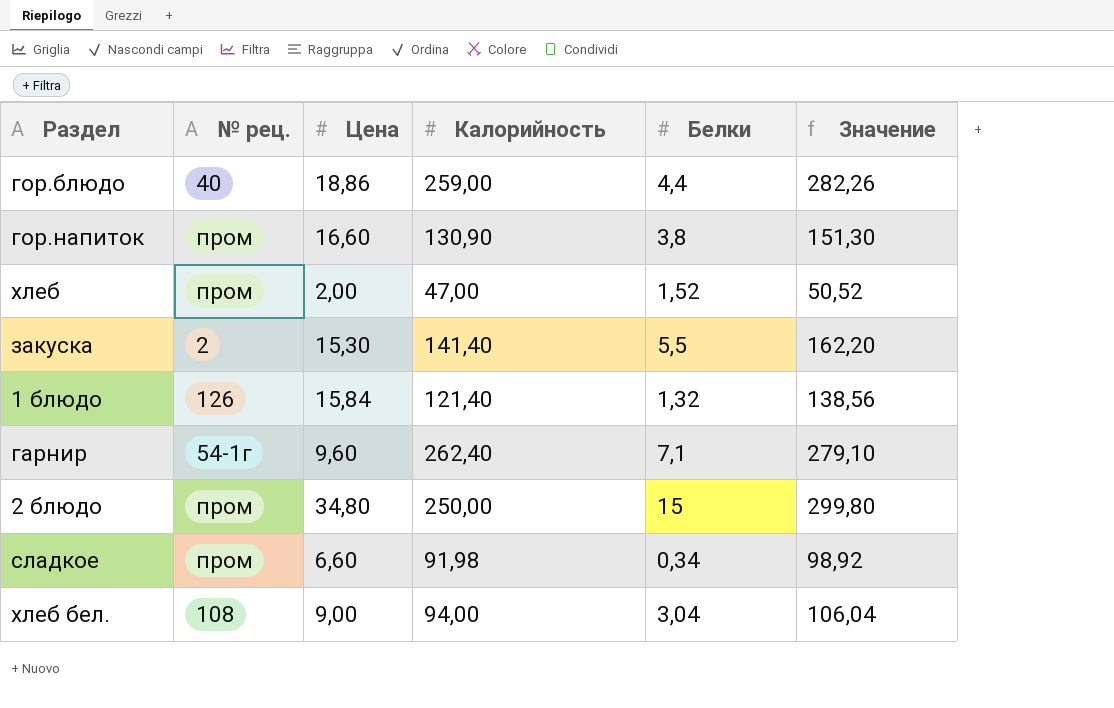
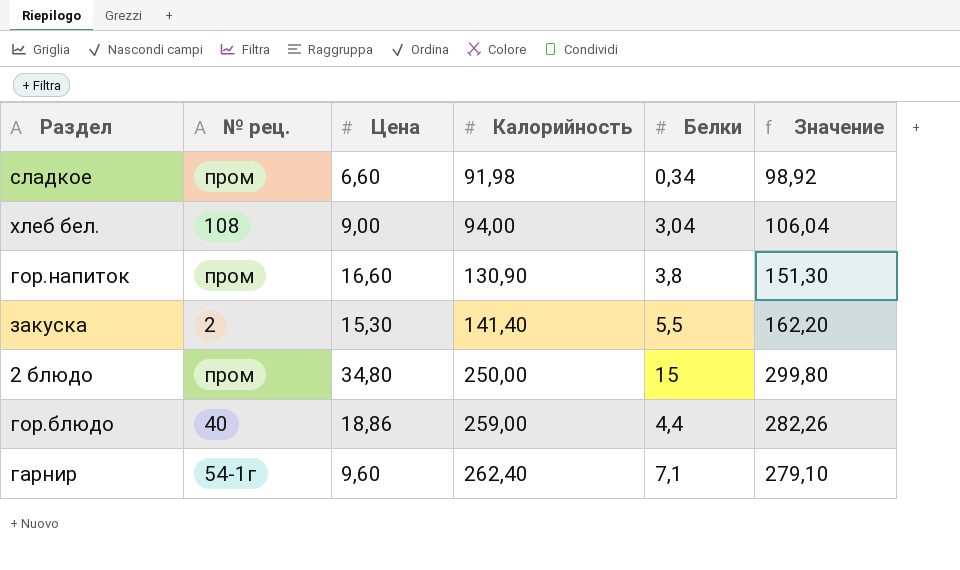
row order: none -> Калорийность ascending
row хлеб: пром | 2,00 | 47,00 | 1,52 | 50,52 -> none
row 1 блюдо: 126 | 15,84 | 121,40 | 1,32 | 138,56 -> none

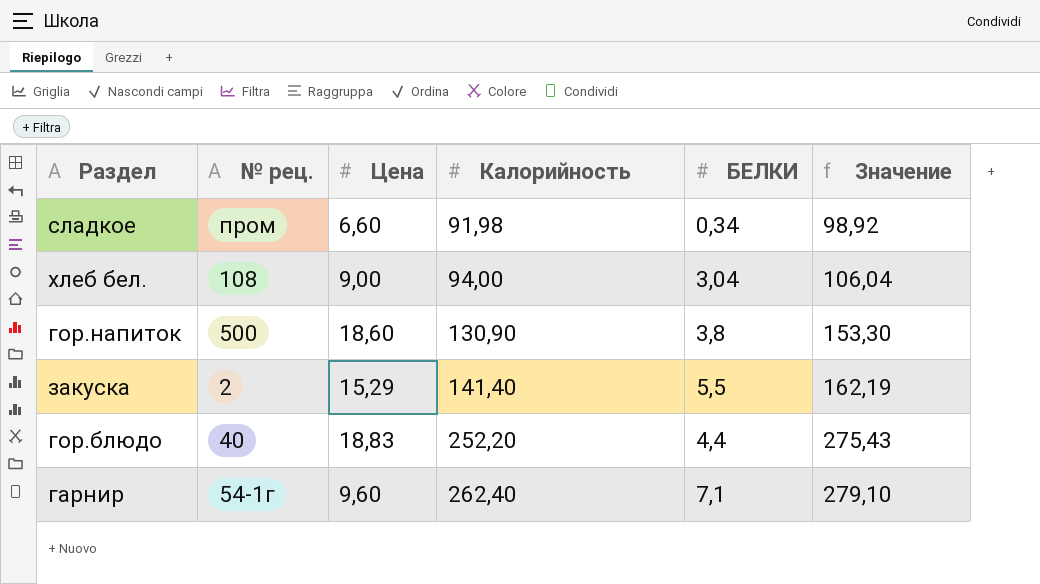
column name: Белки -> БЕЛКИ
row 2 блюдо: пром | 34,80 | 250,00 | 15 | 299,80 -> none
гор.напиток | № рец.: пром -> 500
гор.напиток | Цена: 16,60 -> 18,60
гор.напиток | Значение: 151,30 -> 153,30
закуска | Цена: 15,30 -> 15,29
закуска | Значение: 162,20 -> 162,19
гор.блюдо | Цена: 18,86 -> 18,83
гор.блюдо | Калорийность: 259,00 -> 252,20
гор.блюдо | Значение: 282,26 -> 275,43

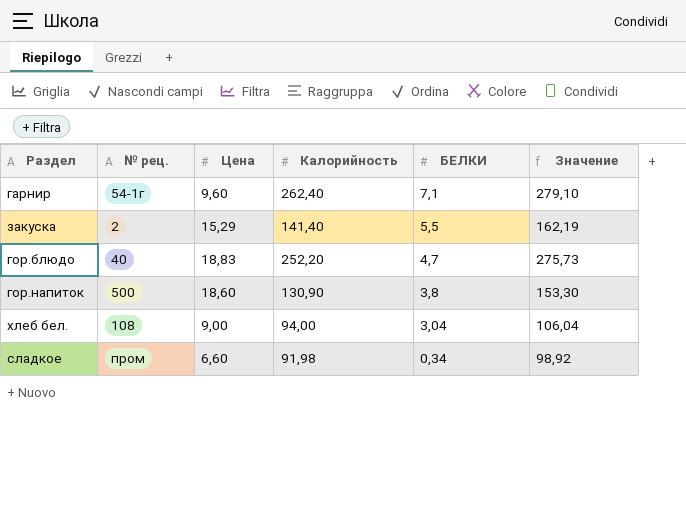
row order: Калорийность ascending -> БЕЛКИ descending
гор.блюдо | БЕЛКИ: 4,4 -> 4,7
гор.блюдо | Значение: 275,43 -> 275,73

